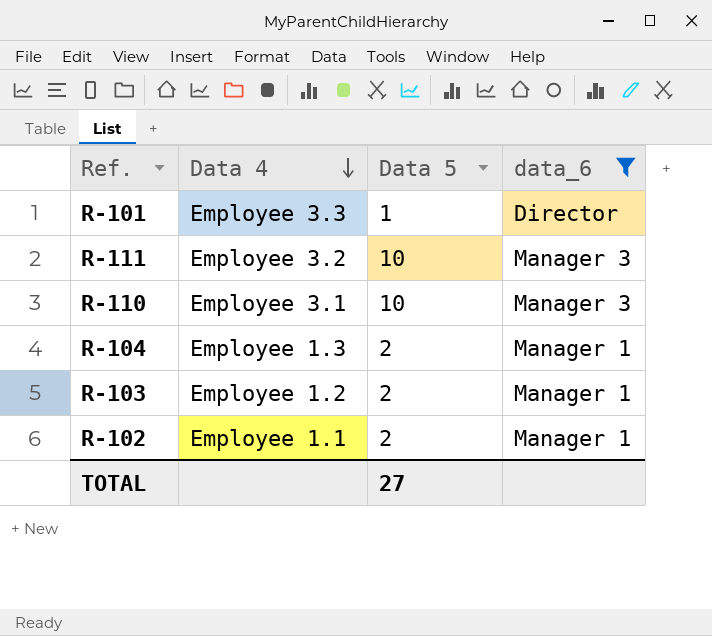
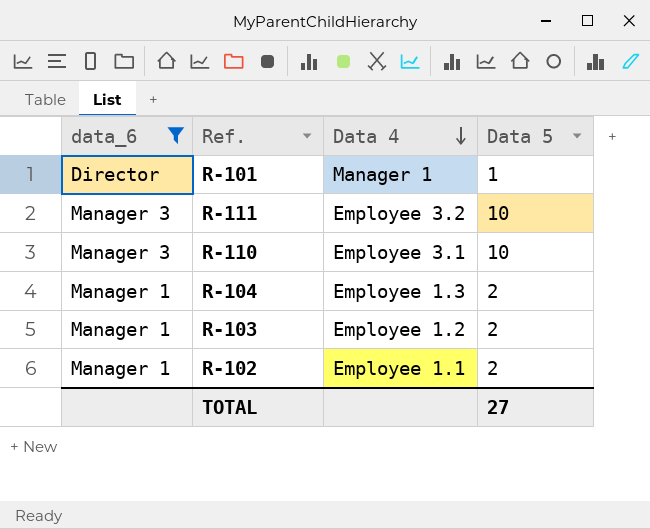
column data_6 | position: 4 -> 1
R-101 | Data 4: Employee 3.3 -> Manager 1

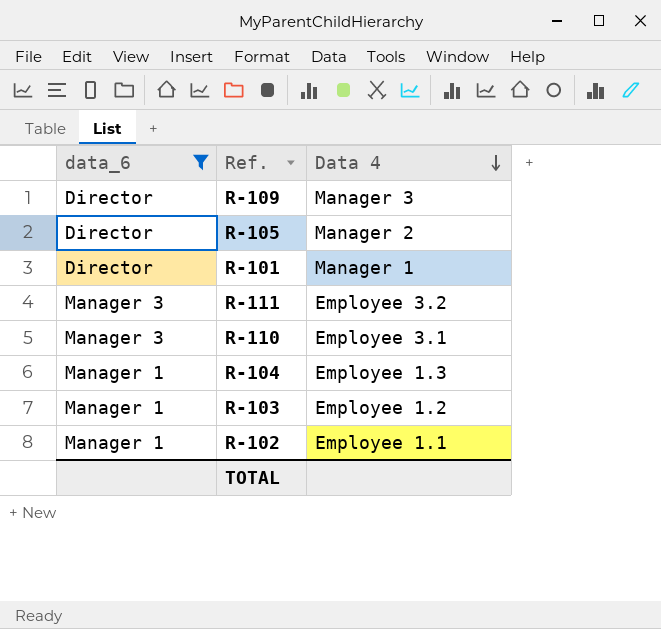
column Data 5 | position: 4 -> none
row R-109: none -> Director | Manager 3
row R-105: none -> Director | Manager 2

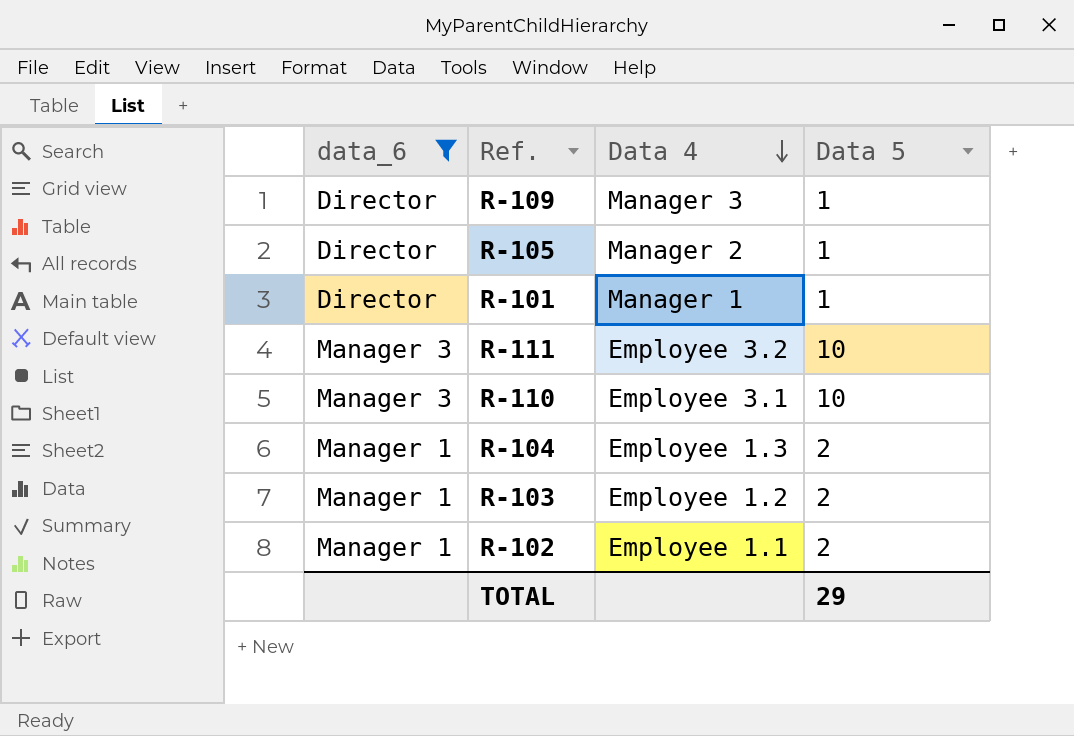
column Data 5 | position: none -> 4

